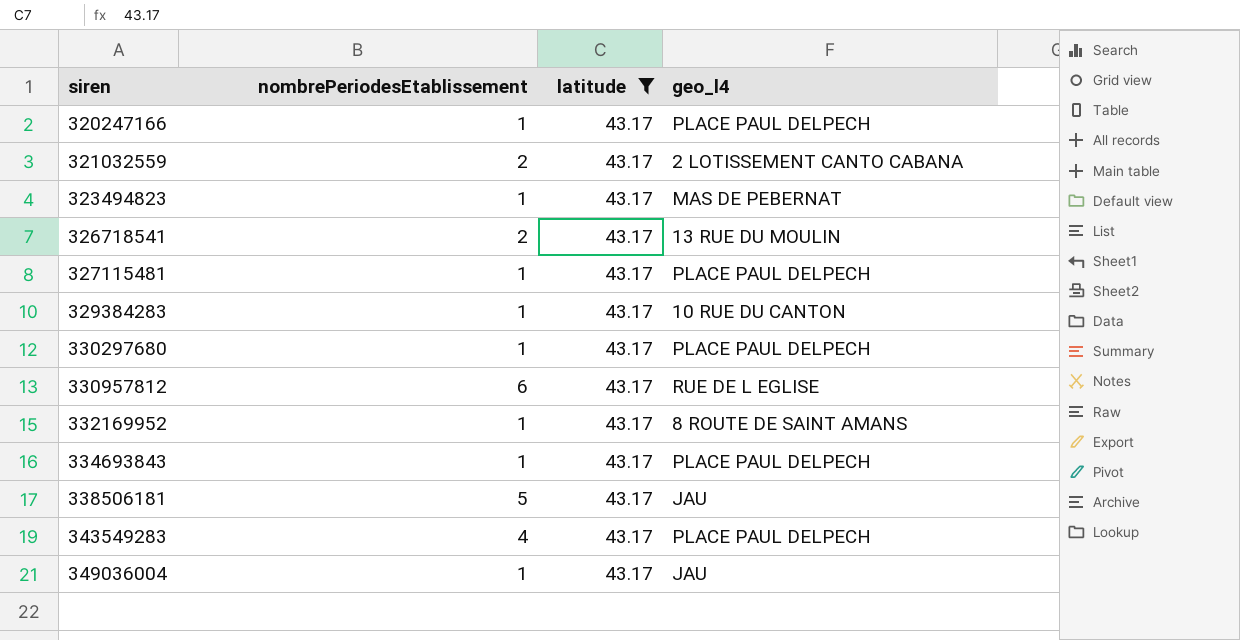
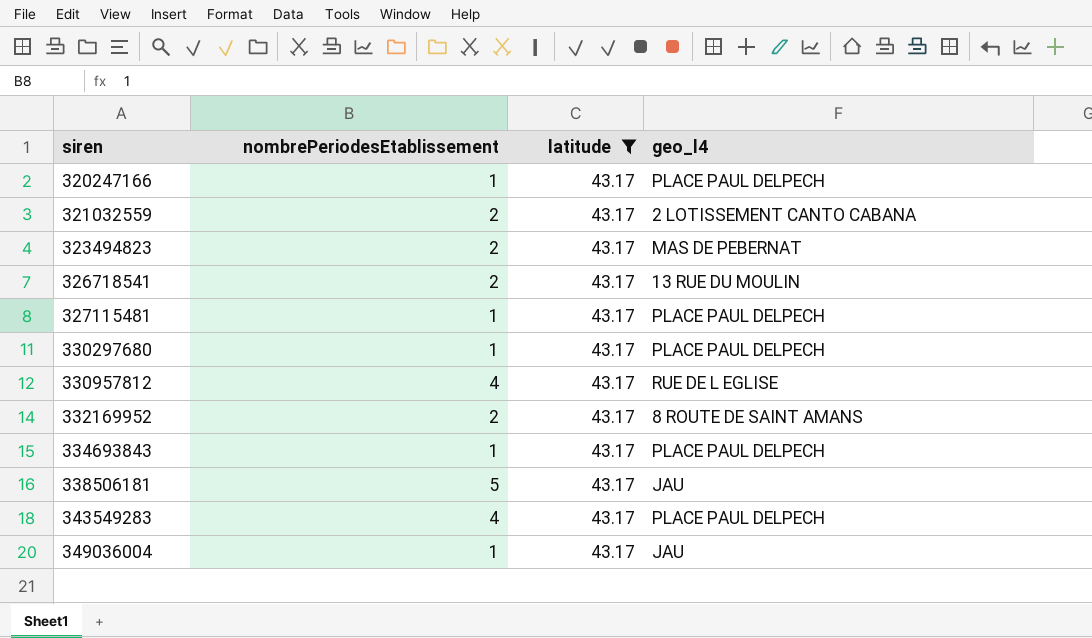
row 329384283: 1 | 43.17 | 10 RUE DU CANTON -> none
323494823 | nombrePeriodesEtablissement: 1 -> 2
330957812 | nombrePeriodesEtablissement: 6 -> 4
332169952 | nombrePeriodesEtablissement: 1 -> 2

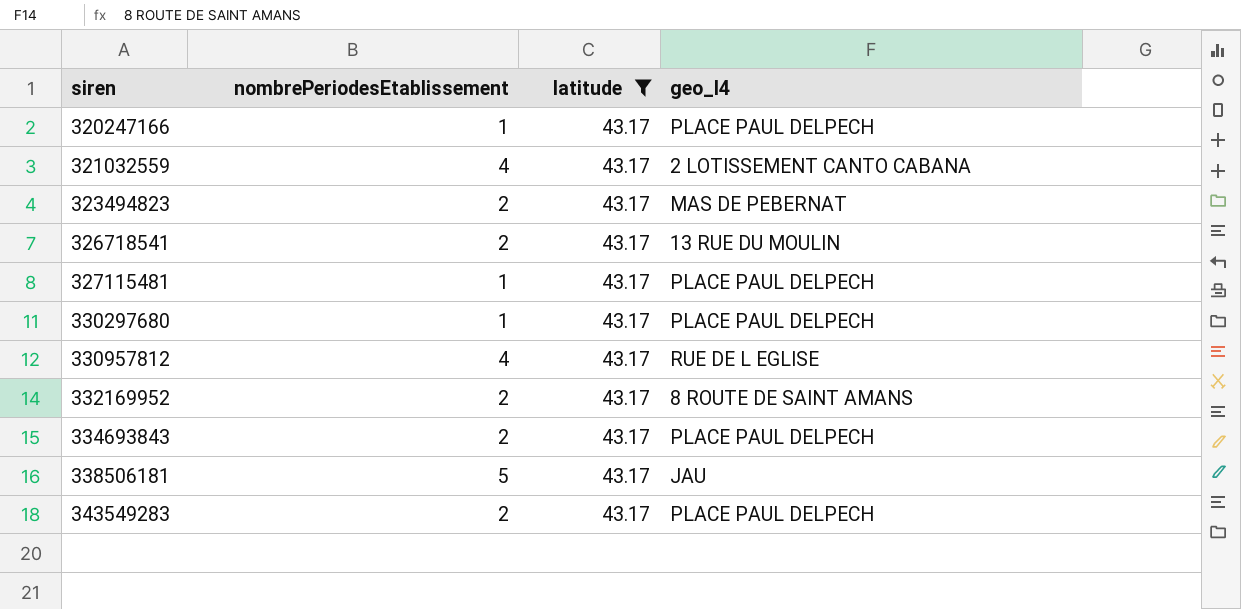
row 349036004: 1 | 43.17 | JAU -> none
321032559 | nombrePeriodesEtablissement: 2 -> 4
334693843 | nombrePeriodesEtablissement: 1 -> 2
343549283 | nombrePeriodesEtablissement: 4 -> 2

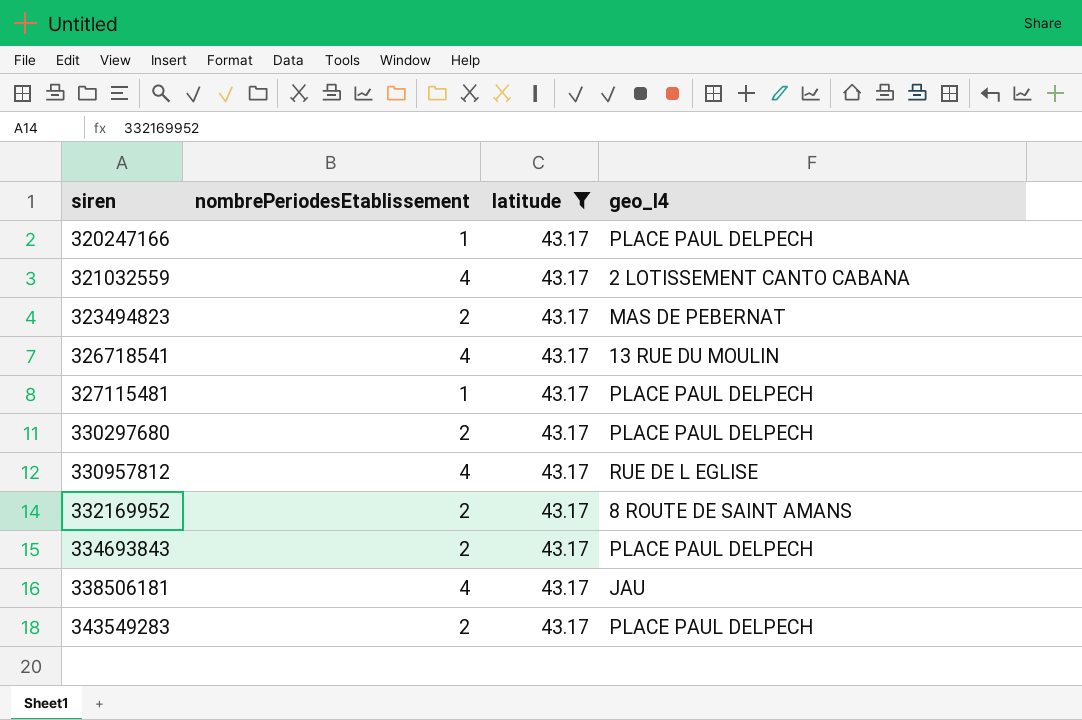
326718541 | nombrePeriodesEtablissement: 2 -> 4
330297680 | nombrePeriodesEtablissement: 1 -> 2
338506181 | nombrePeriodesEtablissement: 5 -> 4

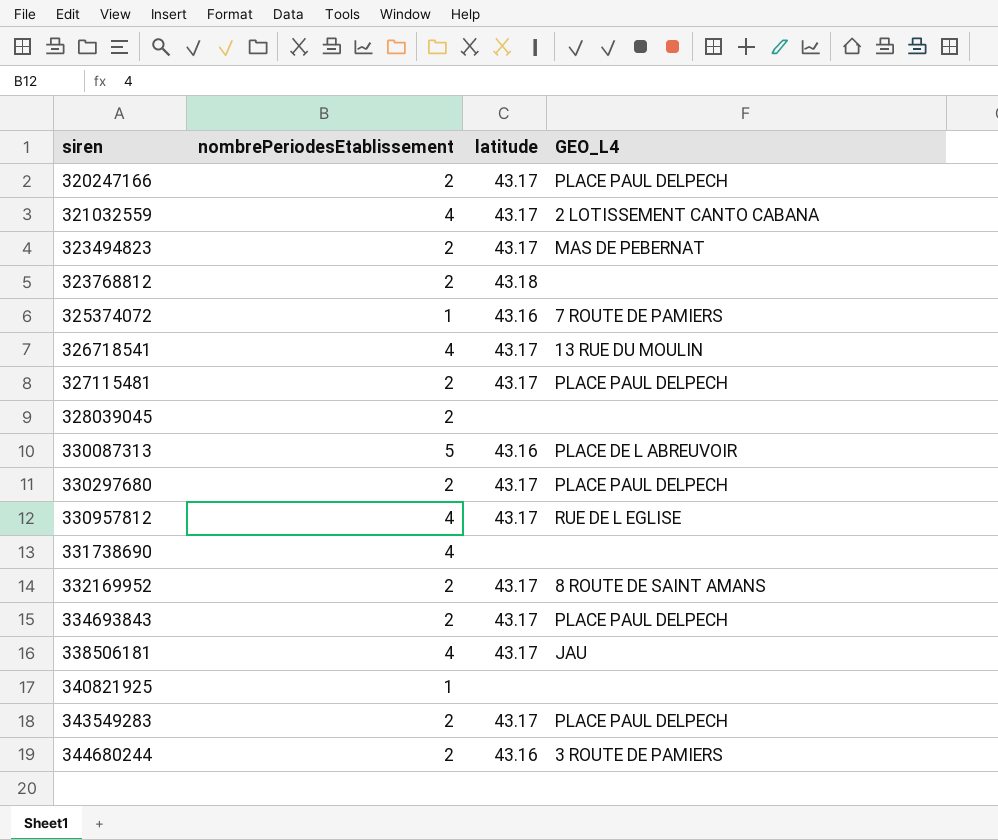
filter: latitude = 43.17 -> none
column name: geo_l4 -> GEO_L4
320247166 | nombrePeriodesEtablissement: 1 -> 2
327115481 | nombrePeriodesEtablissement: 1 -> 2

